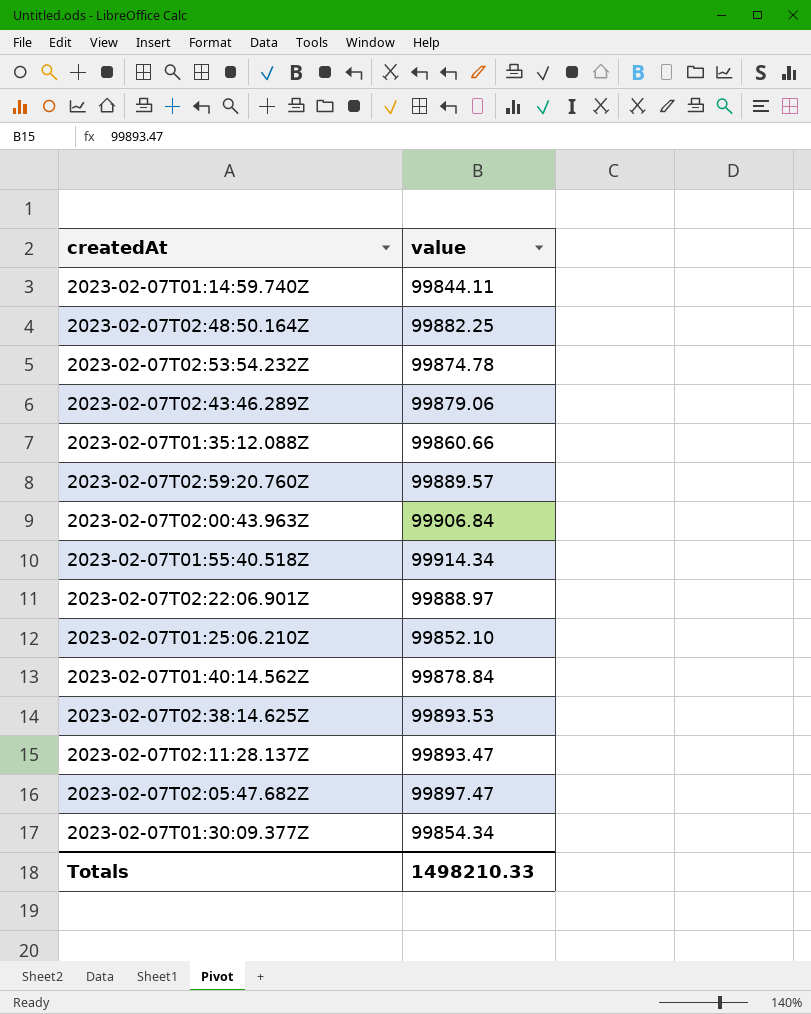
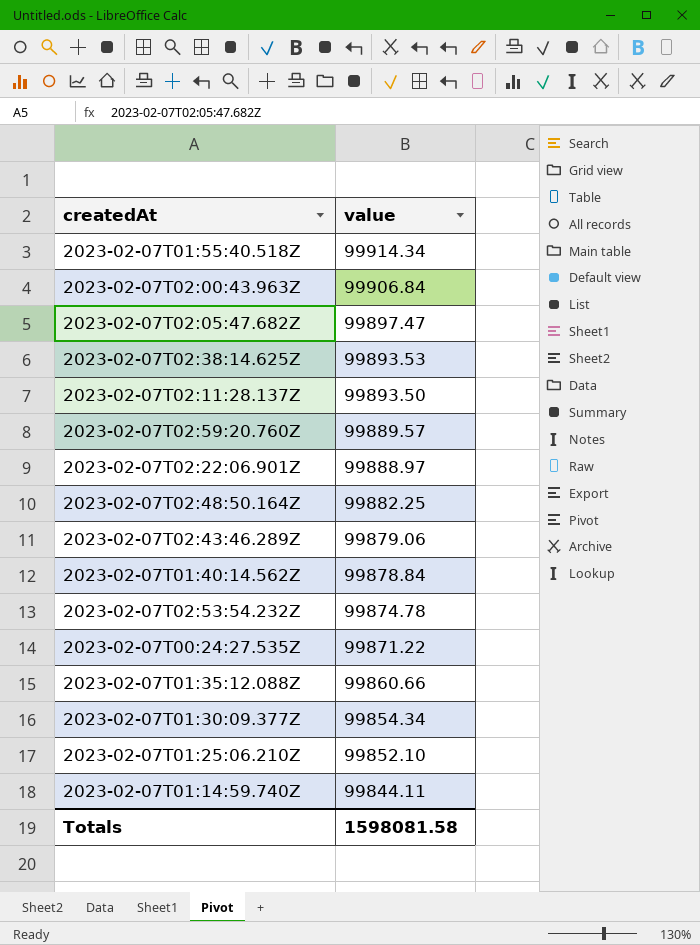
row order: none -> value descending
2023-02-07T02:11:28.137Z | value: 99893.47 -> 99893.50
row 2023-02-07T00:24:27.535Z: none -> 99871.22
Totals | value: 1498210.33 -> 1598081.58

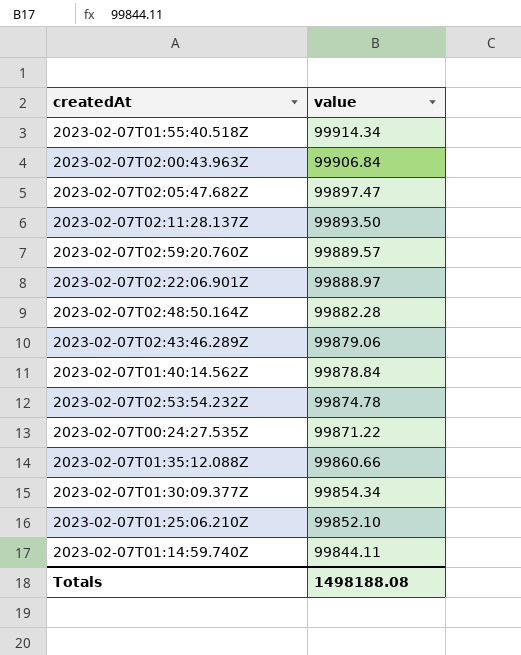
row 2023-02-07T02:38:14.625Z: 99893.53 -> none
2023-02-07T02:48:50.164Z | value: 99882.25 -> 99882.28
Totals | value: 1598081.58 -> 1498188.08

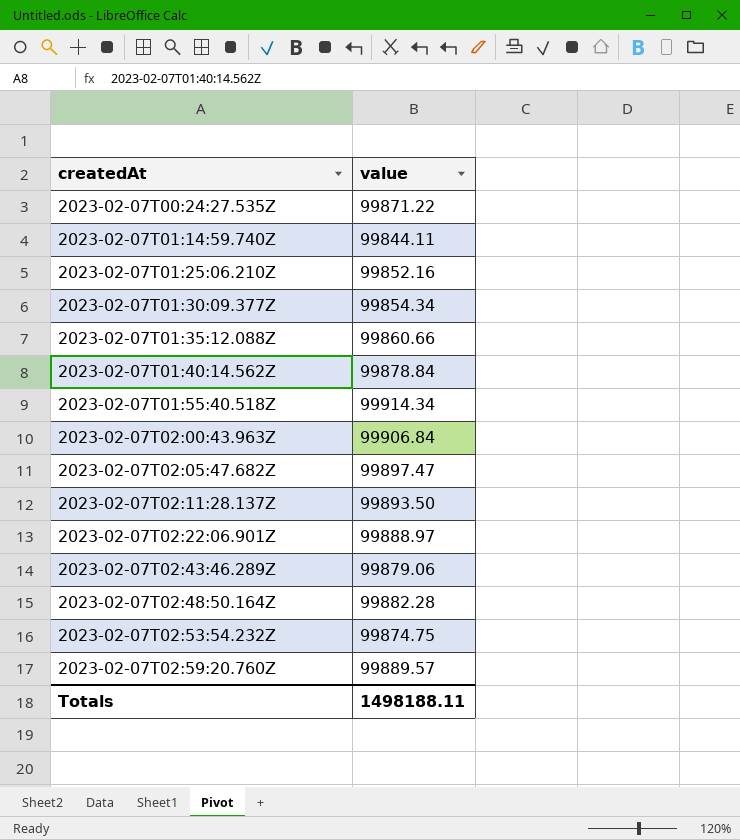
row order: value descending -> createdAt ascending
2023-02-07T01:25:06.210Z | value: 99852.10 -> 99852.16
2023-02-07T02:53:54.232Z | value: 99874.78 -> 99874.75
Totals | value: 1498188.08 -> 1498188.11

